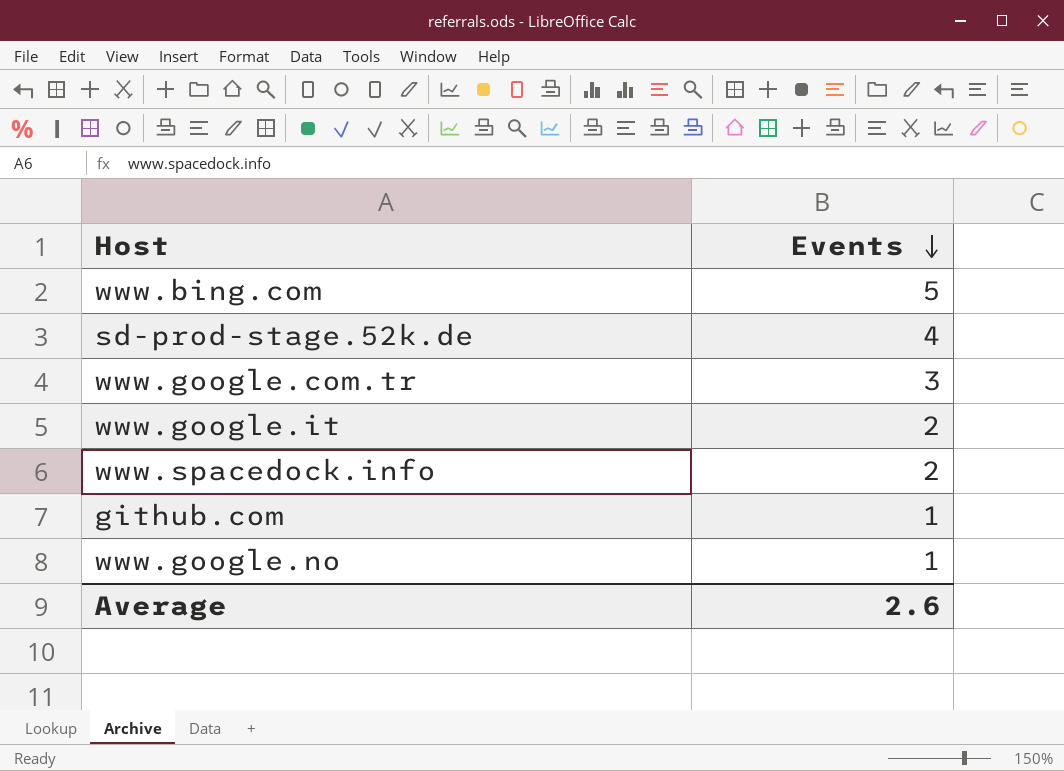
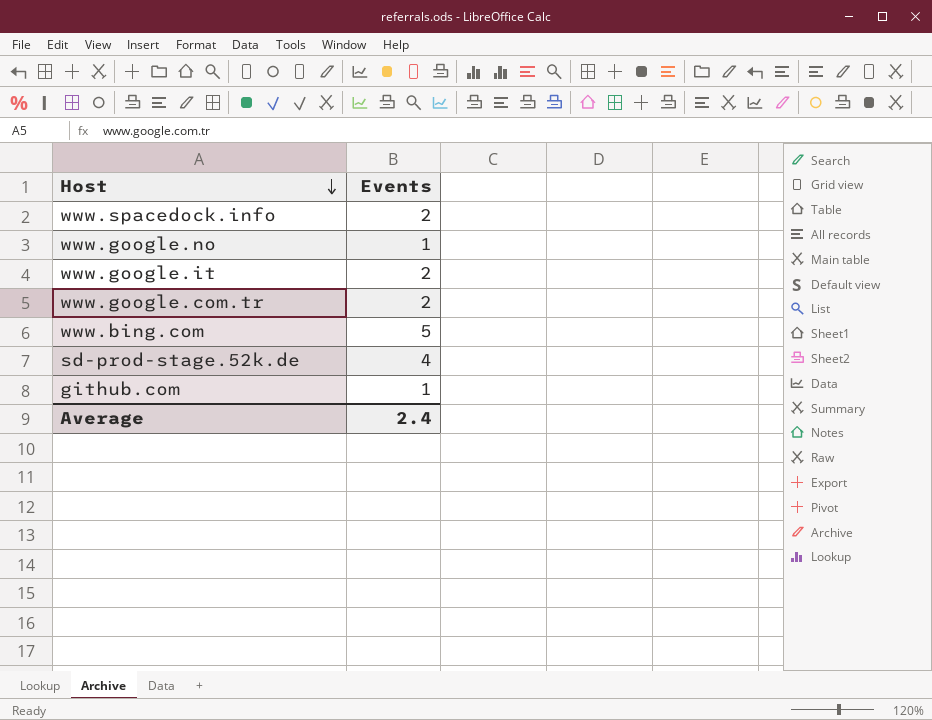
row order: Events descending -> Host descending
www.google.com.tr | Events: 3 -> 2
Average | Events: 2.6 -> 2.4

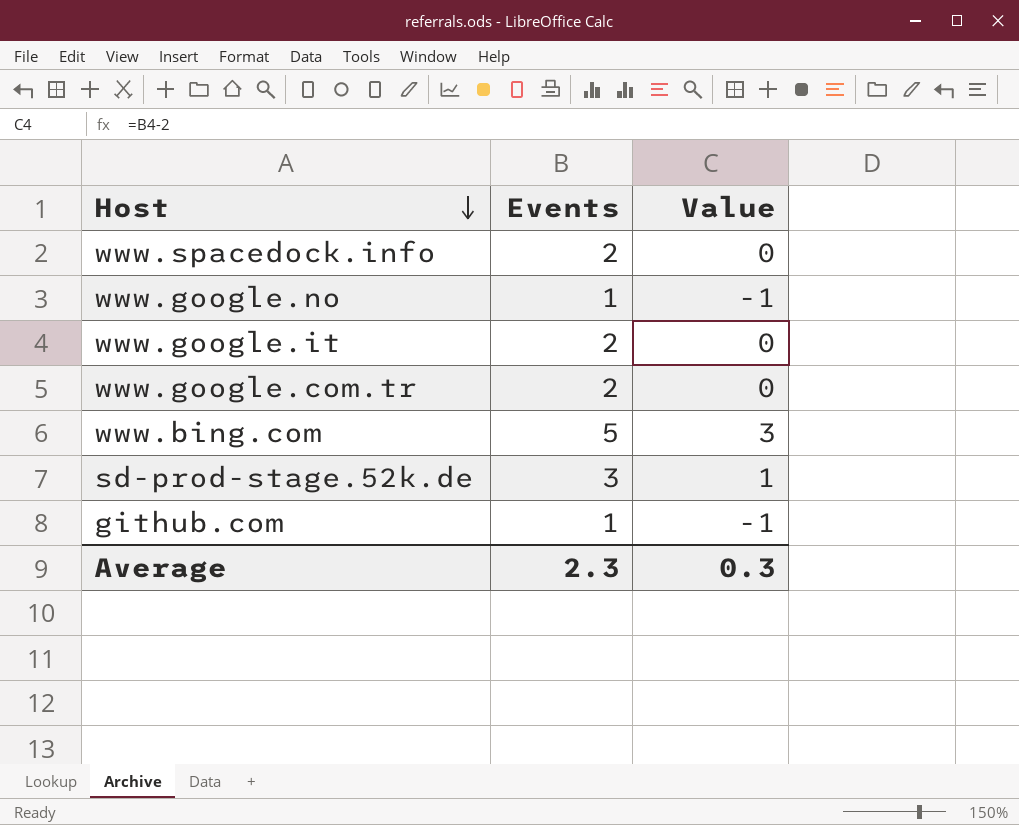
column Value | formula: none -> [Events] - 2
sd-prod-stage.52k.de | Events: 4 -> 3
Average | Events: 2.4 -> 2.3

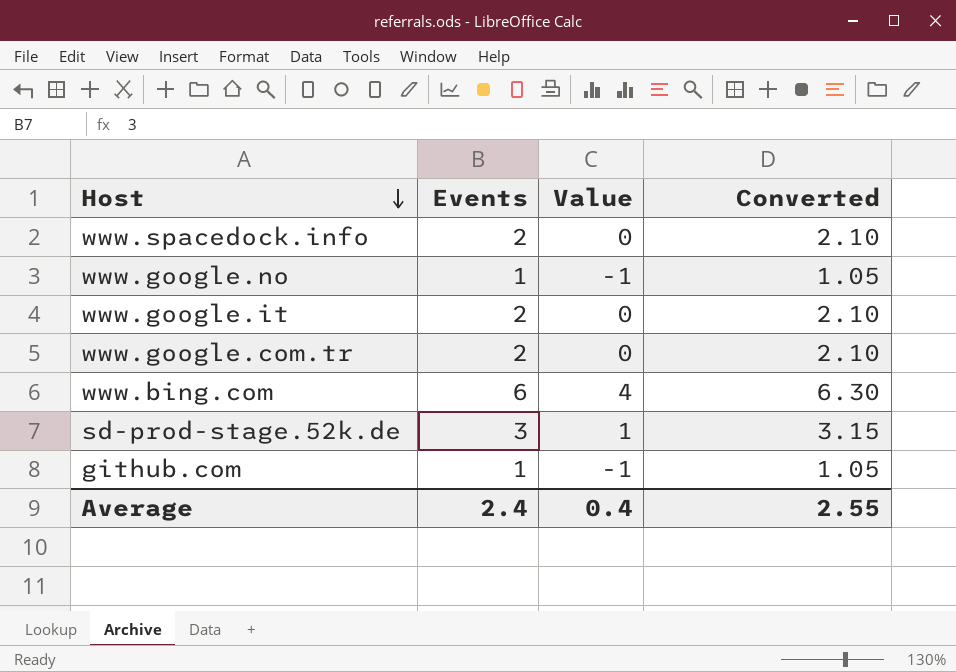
column Converted | formula: none -> [Events] * 1.05
www.bing.com | Events: 5 -> 6
www.bing.com | Value: 3 -> 4
Average | Events: 2.3 -> 2.4
Average | Value: 0.3 -> 0.4

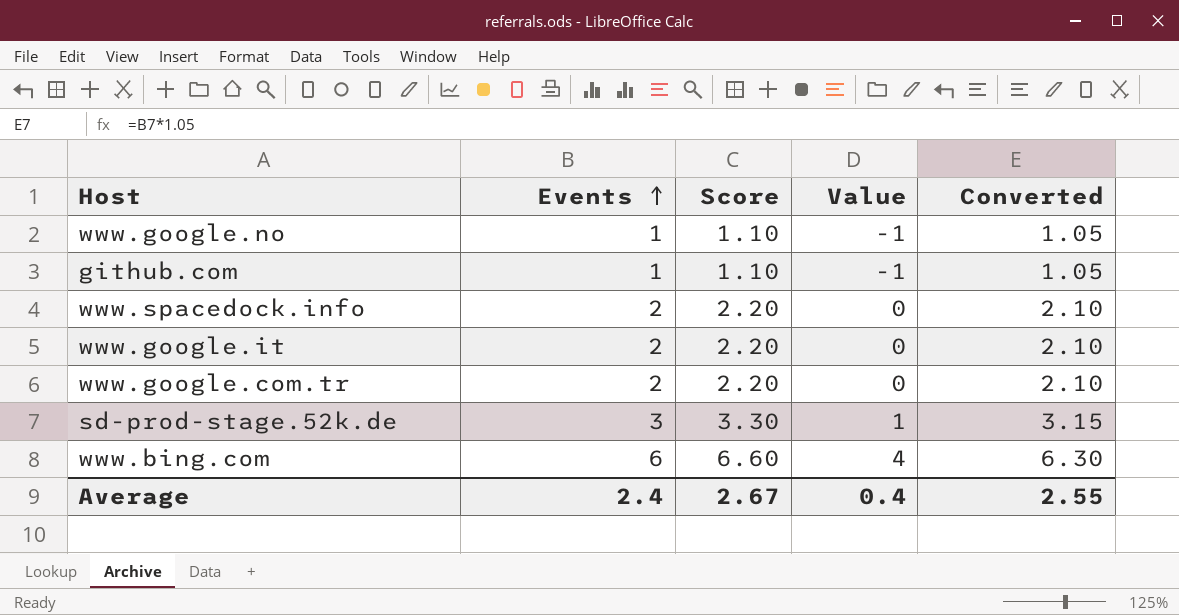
row order: Host descending -> Events ascending
column Score | formula: none -> [Events] * 1.1

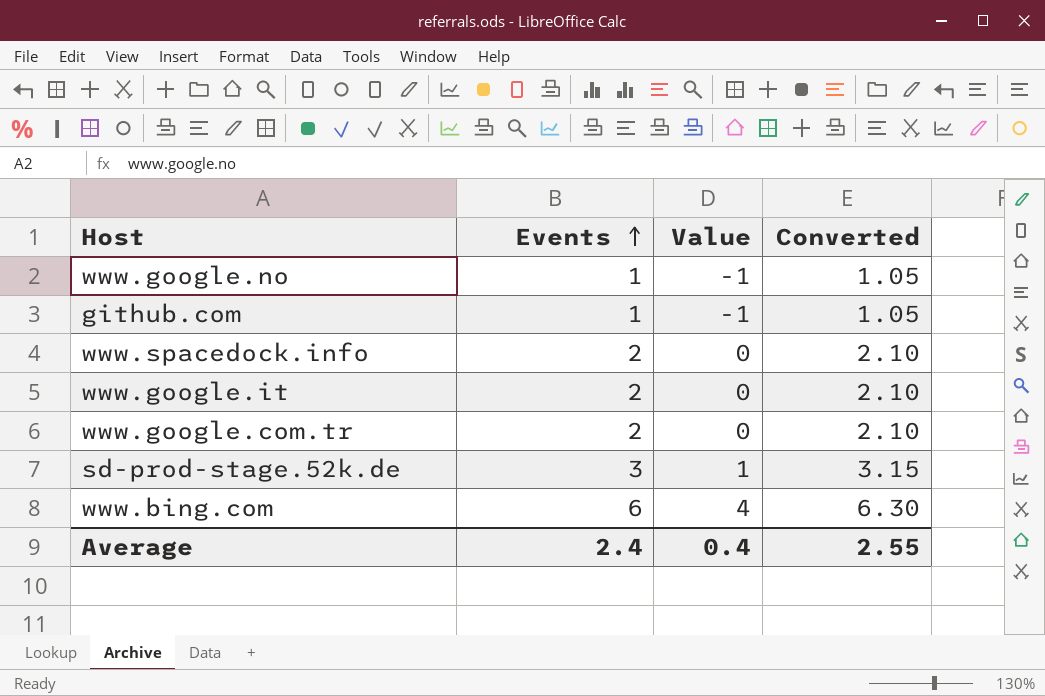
column Score | formula: [Events] * 1.1 -> none

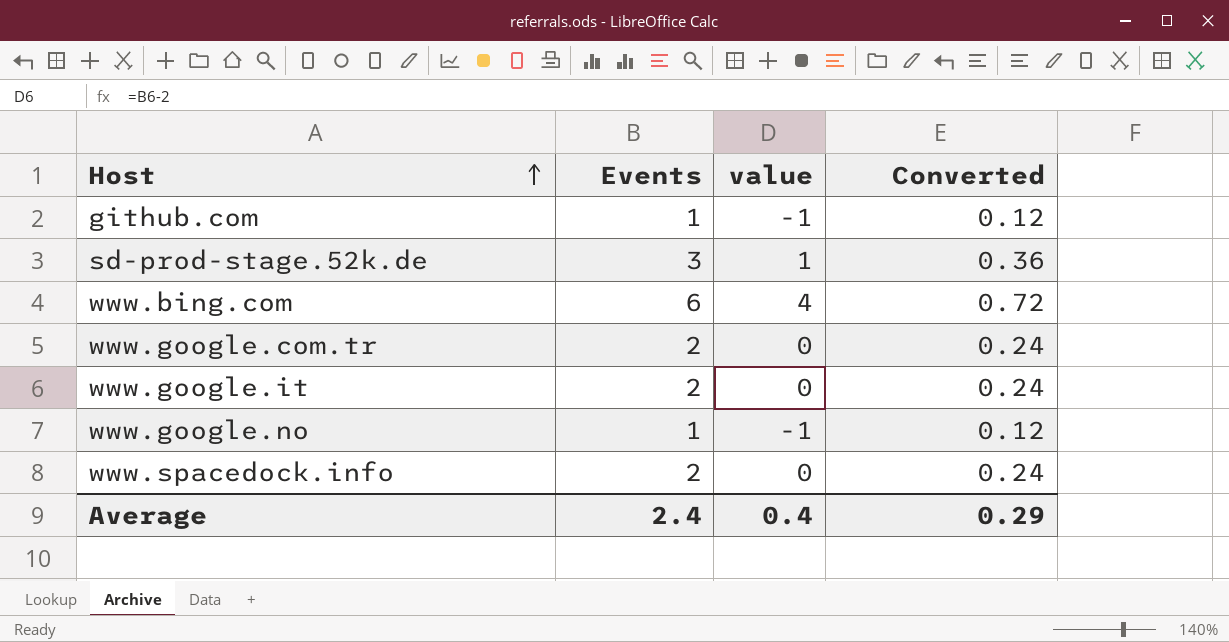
row order: Events ascending -> Host ascending
column name: Value -> value
column Converted | formula: [Events] * 1.05 -> [Events] * 0.12
Average | Converted: 2.55 -> 0.29

